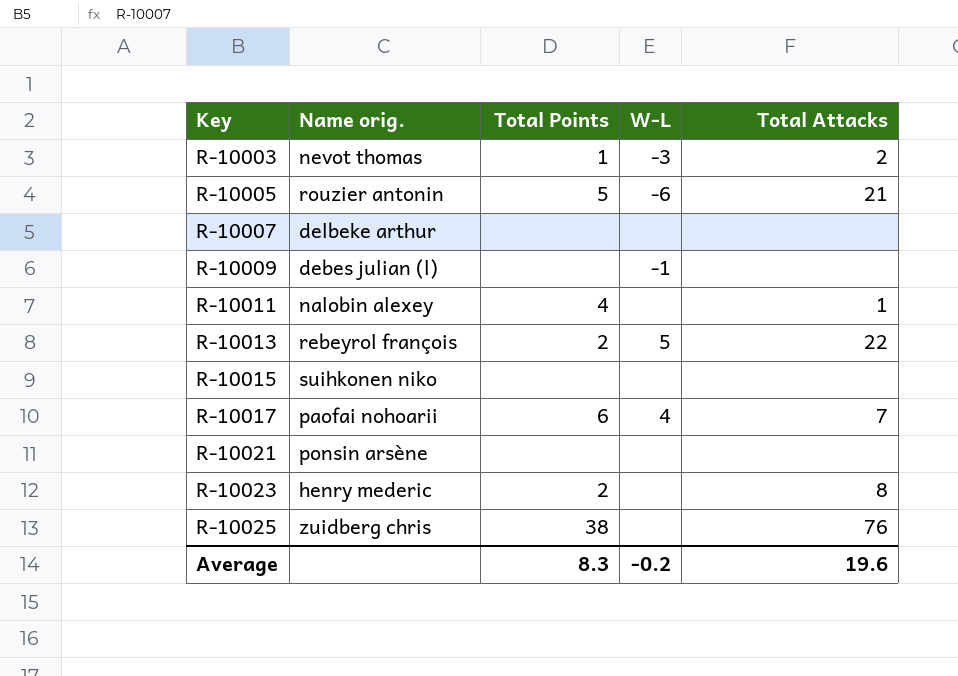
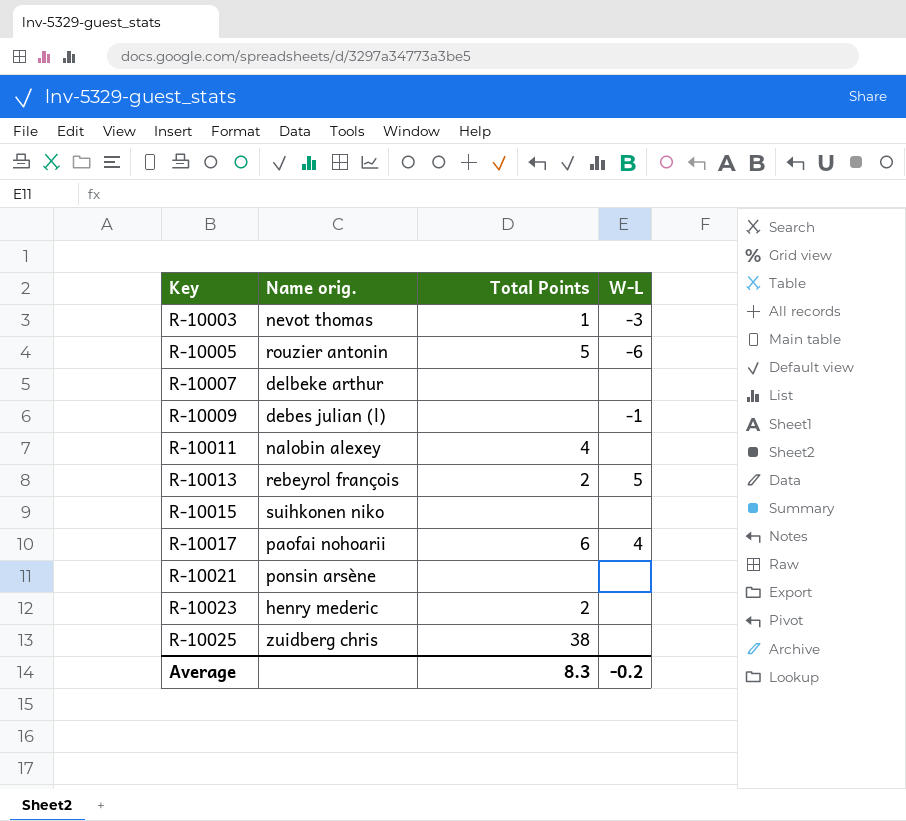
column Total Attacks | position: 5 -> none

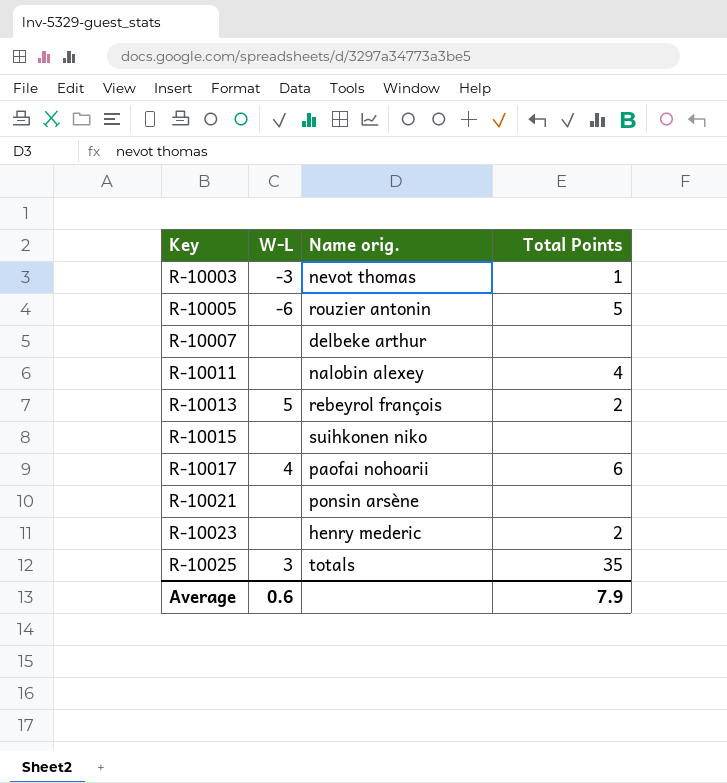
column W-L | position: 4 -> 2
row R-10009: debes julian (l) | none | -1 -> none
R-10025 | W-L: none -> 3
R-10025 | Name orig.: zuidberg chris -> totals
R-10025 | Total Points: 38 -> 35
Average | W-L: -0.2 -> 0.6
Average | Total Points: 8.3 -> 7.9

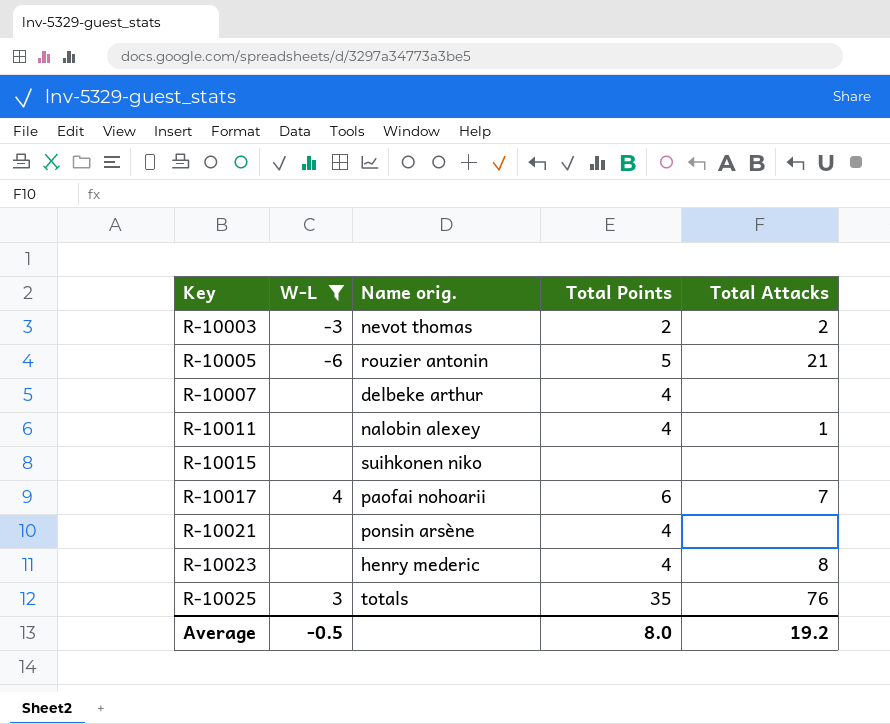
filter: none -> W-L != 5
column Total Attacks | position: none -> 5
R-10003 | Total Points: 1 -> 2
R-10007 | Total Points: none -> 4
R-10021 | Total Points: none -> 4
R-10023 | Total Points: 2 -> 4
Average | W-L: 0.6 -> -0.5
Average | Total Points: 7.9 -> 8.0

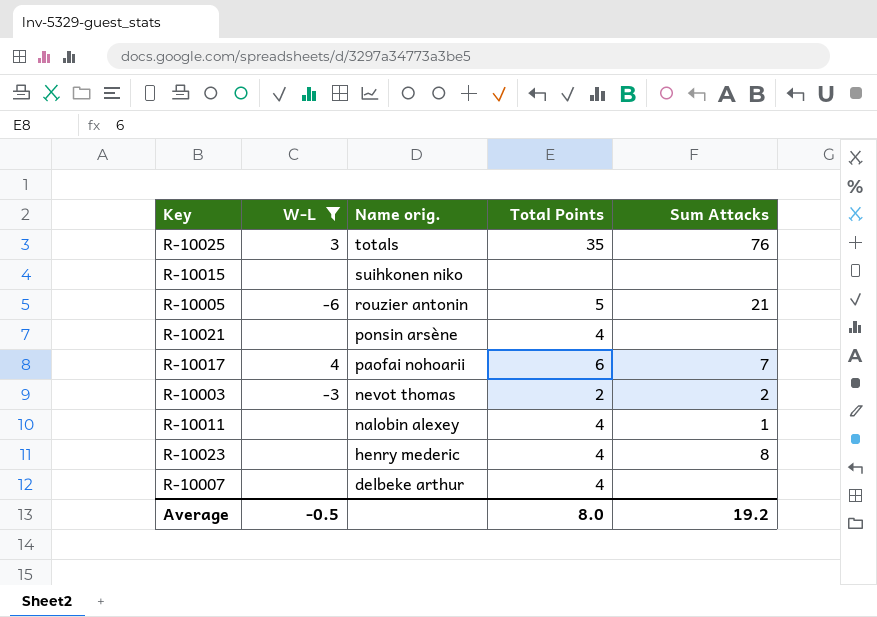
row order: Key ascending -> Name orig. descending
column name: Total Attacks -> Sum Attacks

